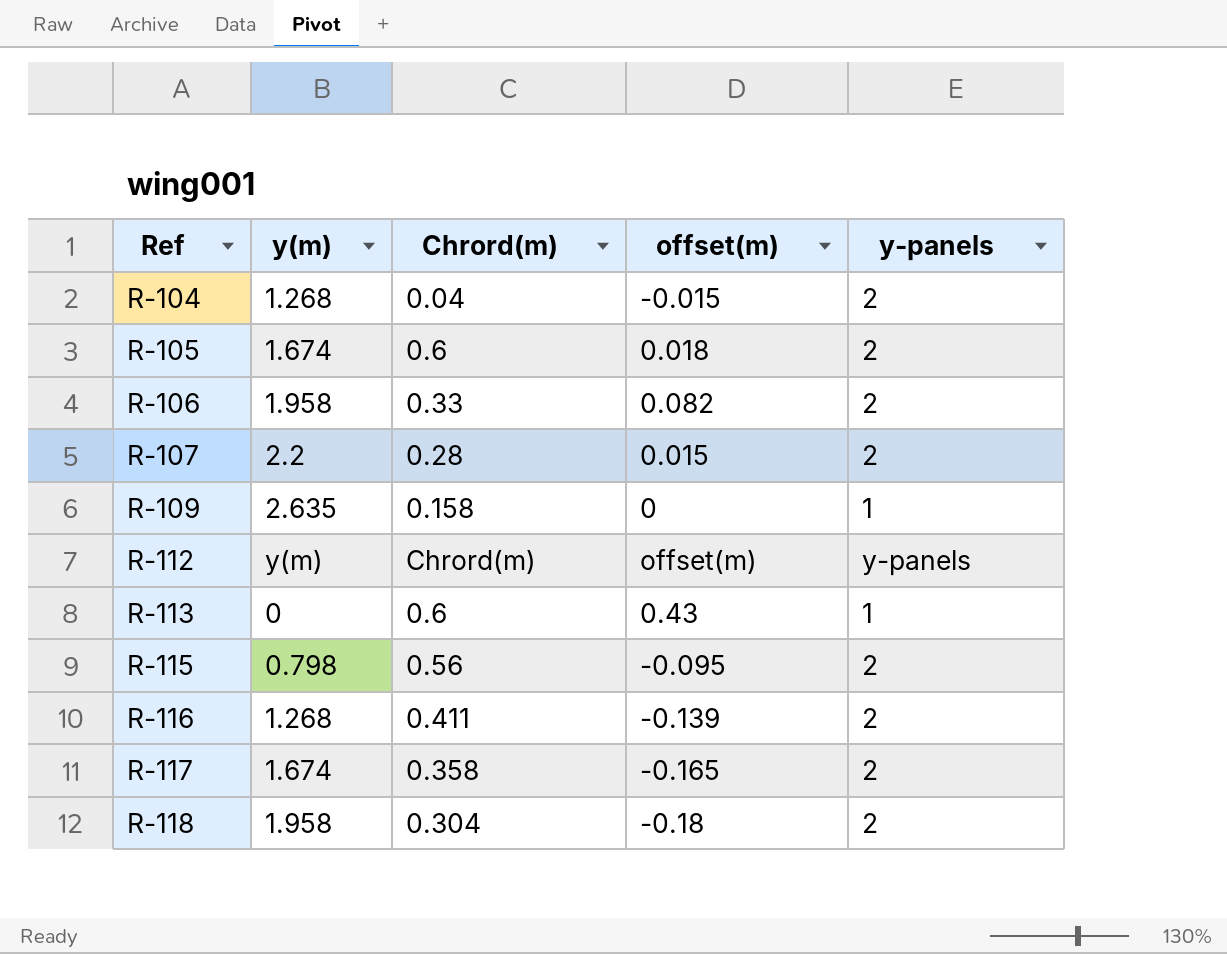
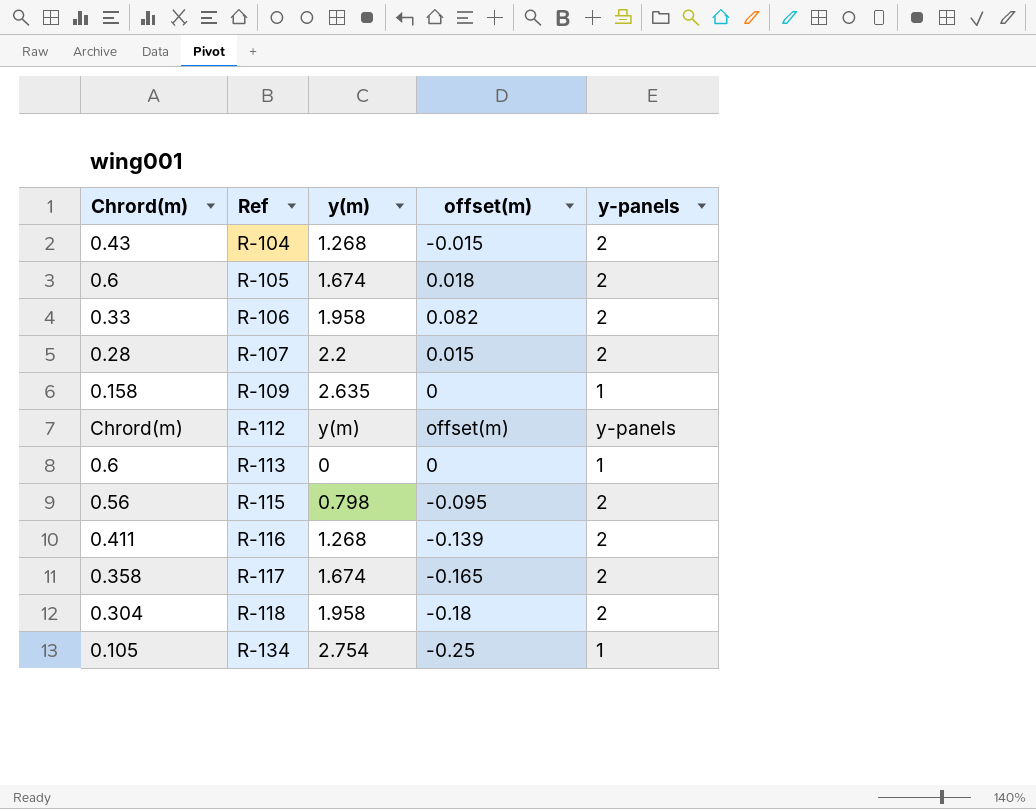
column Chrord(m) | position: 3 -> 1
R-104 | Chrord(m): 0.04 -> 0.43
R-113 | offset(m): 0.43 -> 0
row R-134: none -> 0.105 | 2.754 | -0.25 | 1

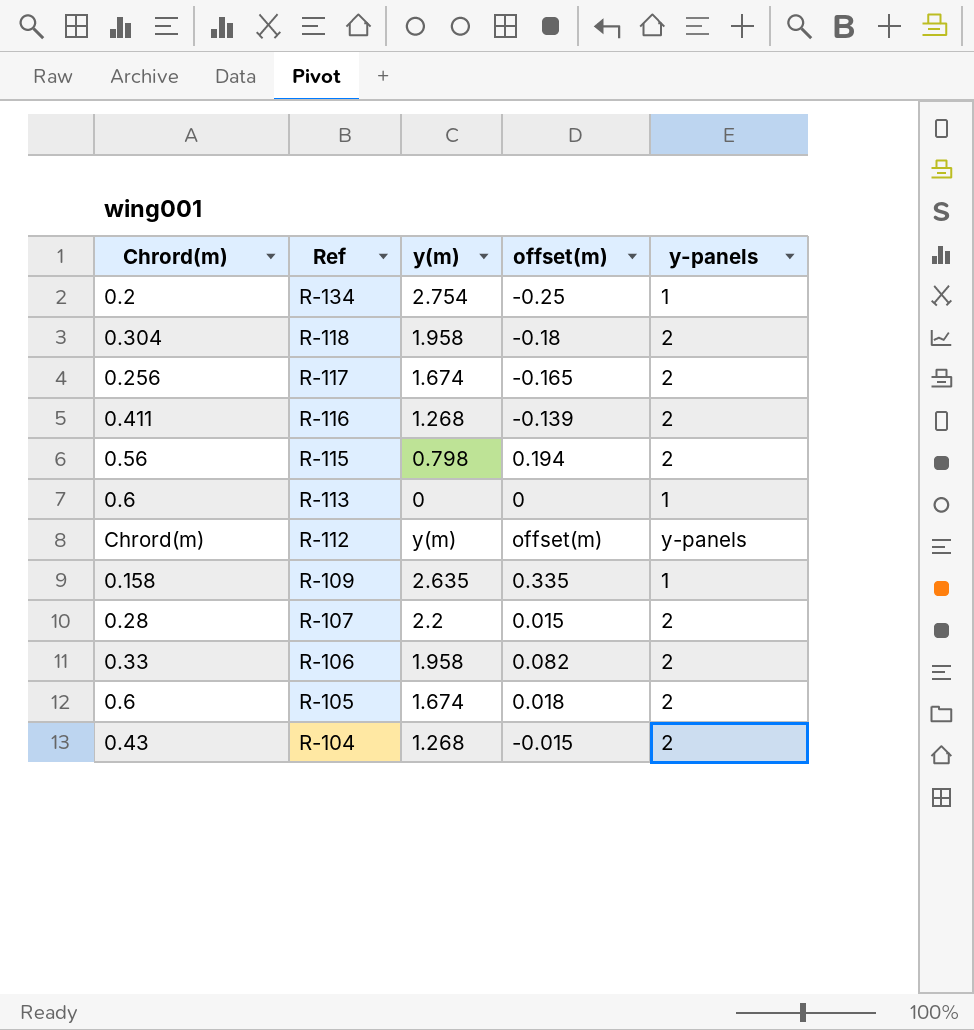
row order: Ref ascending -> Ref descending
R-134 | Chrord(m): 0.105 -> 0.2
R-117 | Chrord(m): 0.358 -> 0.256
R-115 | offset(m): -0.095 -> 0.194
R-109 | offset(m): 0 -> 0.335

